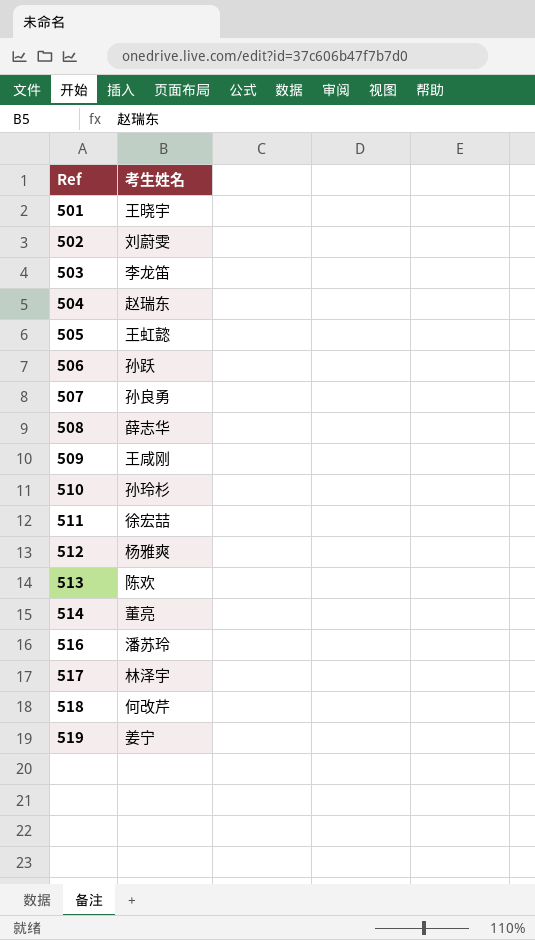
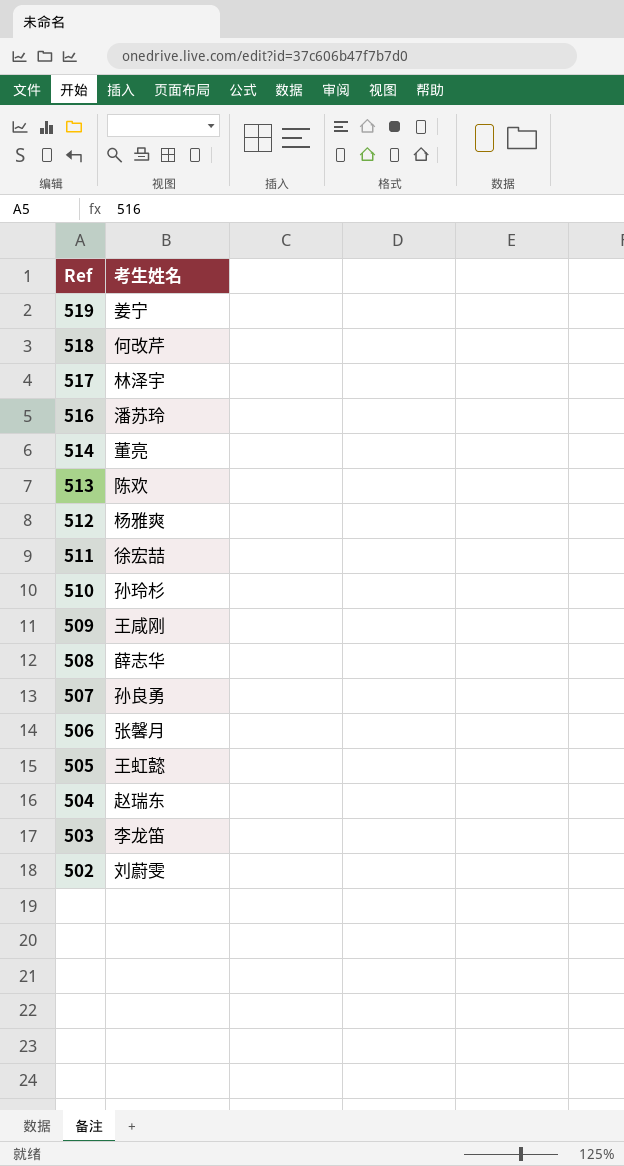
row order: Ref ascending -> Ref descending
row 501: 王晓宇 -> none
506 | 考生姓名: 孙跃 -> 张馨月

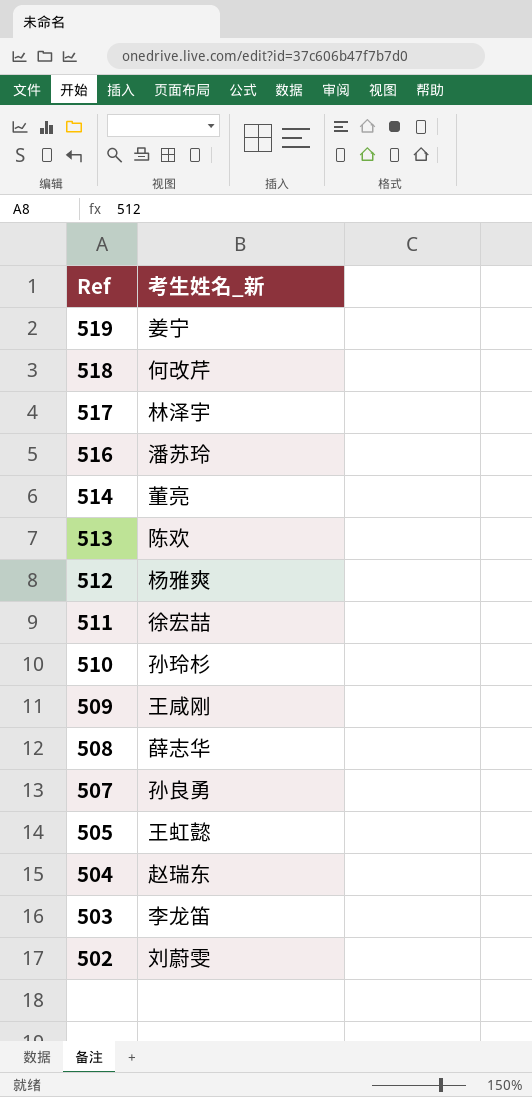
column name: 考生姓名 -> 考生姓名_新
row 506: 张馨月 -> none

